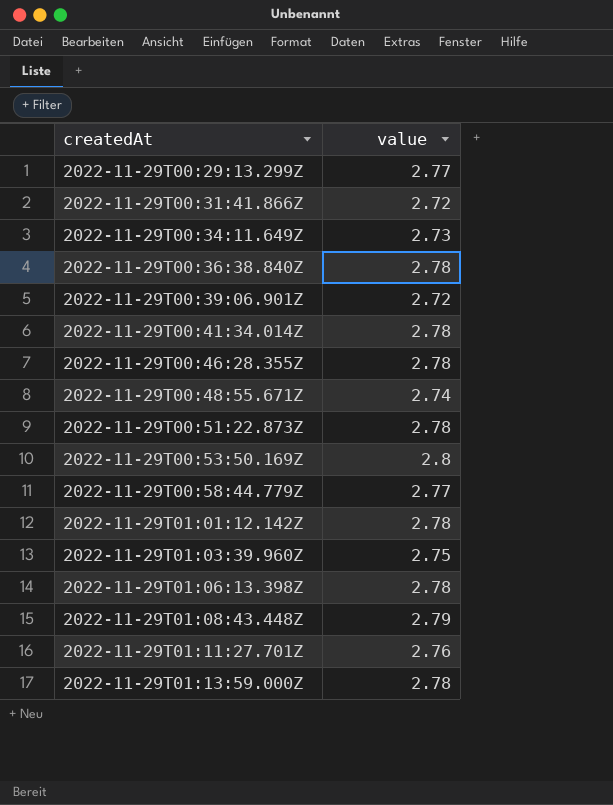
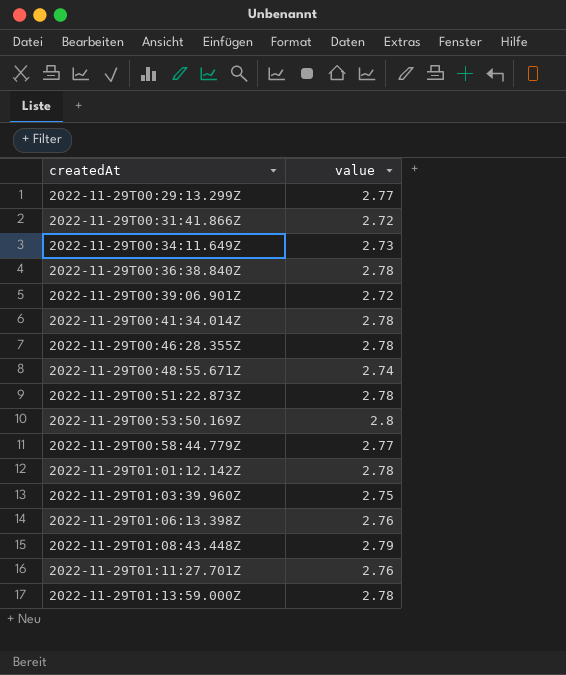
2022-11-29T01:06:13.398Z | value: 2.78 -> 2.76

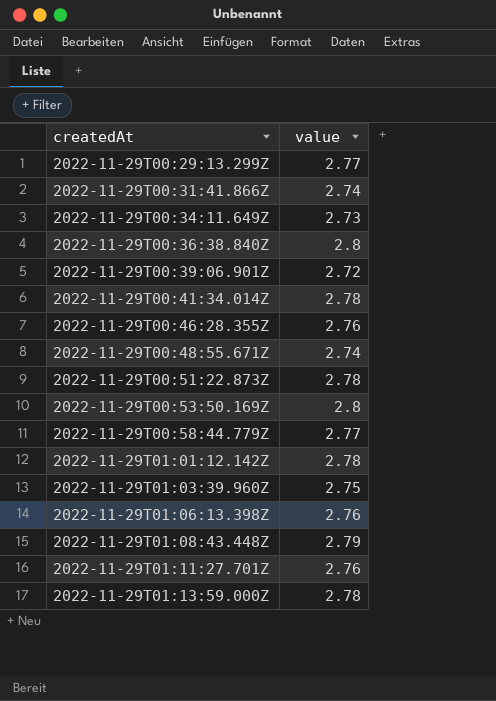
2022-11-29T00:31:41.866Z | value: 2.72 -> 2.74
2022-11-29T00:36:38.840Z | value: 2.78 -> 2.8
2022-11-29T00:46:28.355Z | value: 2.78 -> 2.76

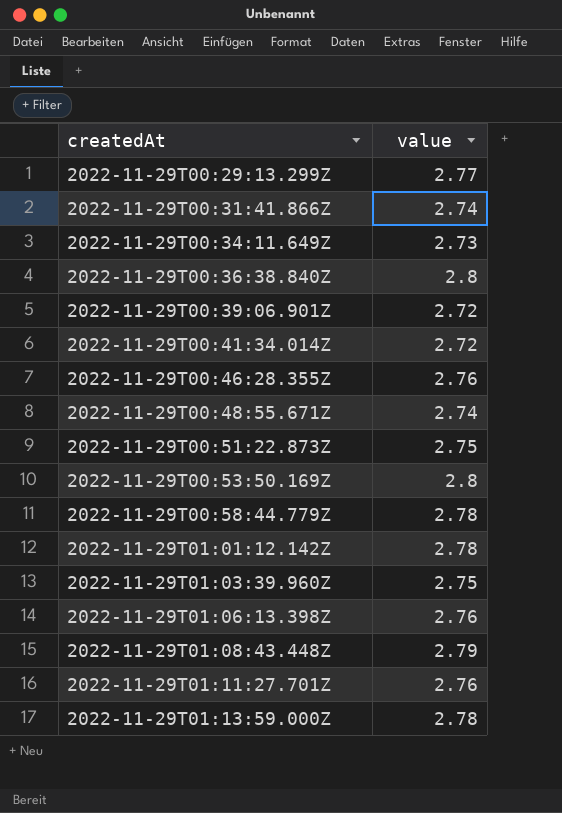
2022-11-29T00:41:34.014Z | value: 2.78 -> 2.72
2022-11-29T00:51:22.873Z | value: 2.78 -> 2.75
2022-11-29T00:58:44.779Z | value: 2.77 -> 2.78

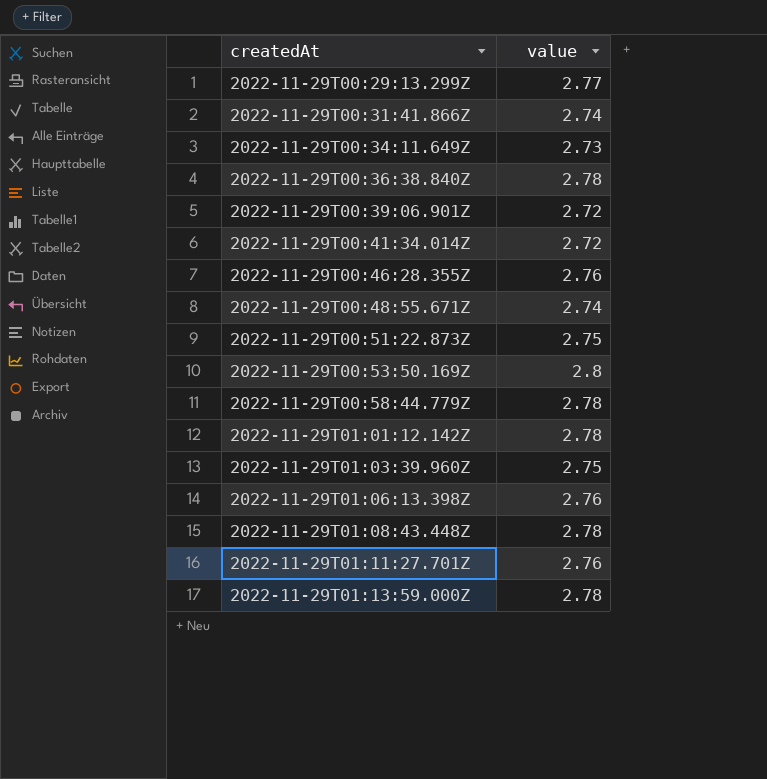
2022-11-29T00:36:38.840Z | value: 2.8 -> 2.78
2022-11-29T01:08:43.448Z | value: 2.79 -> 2.78

